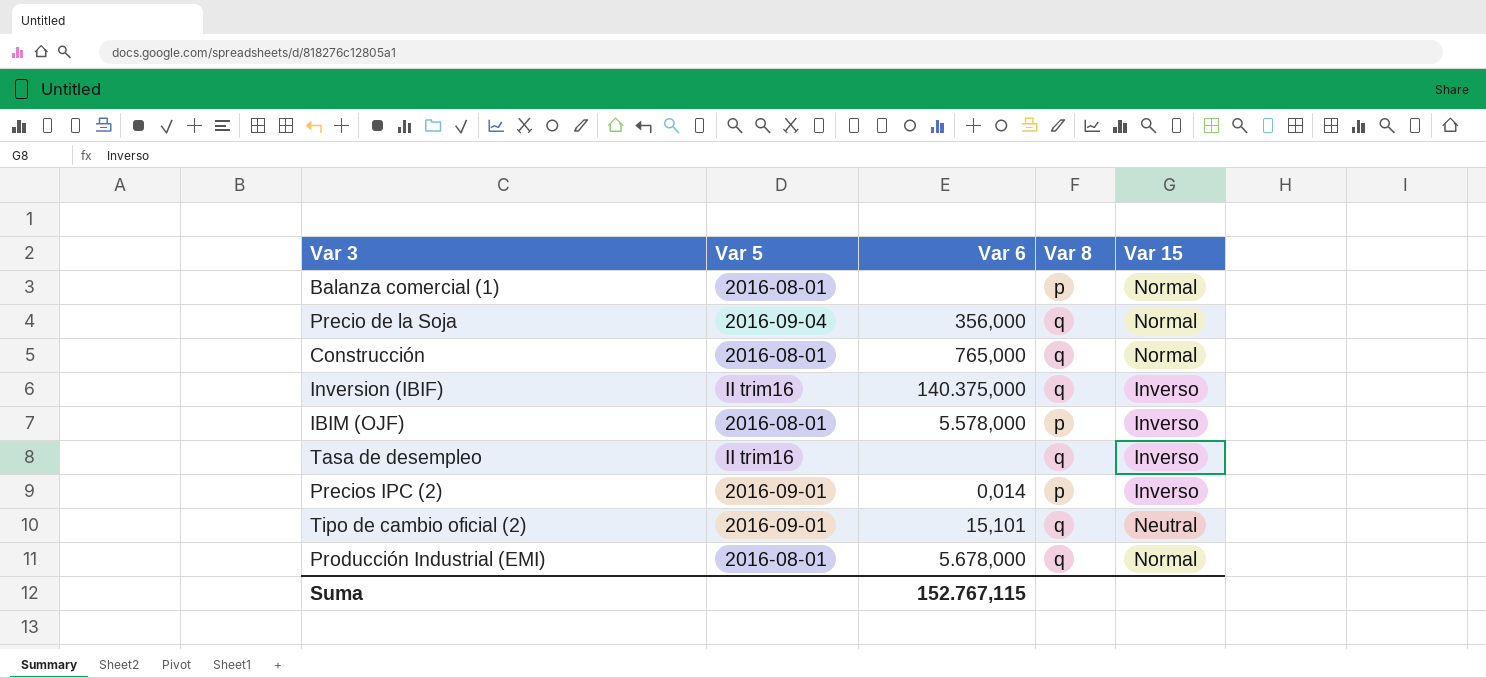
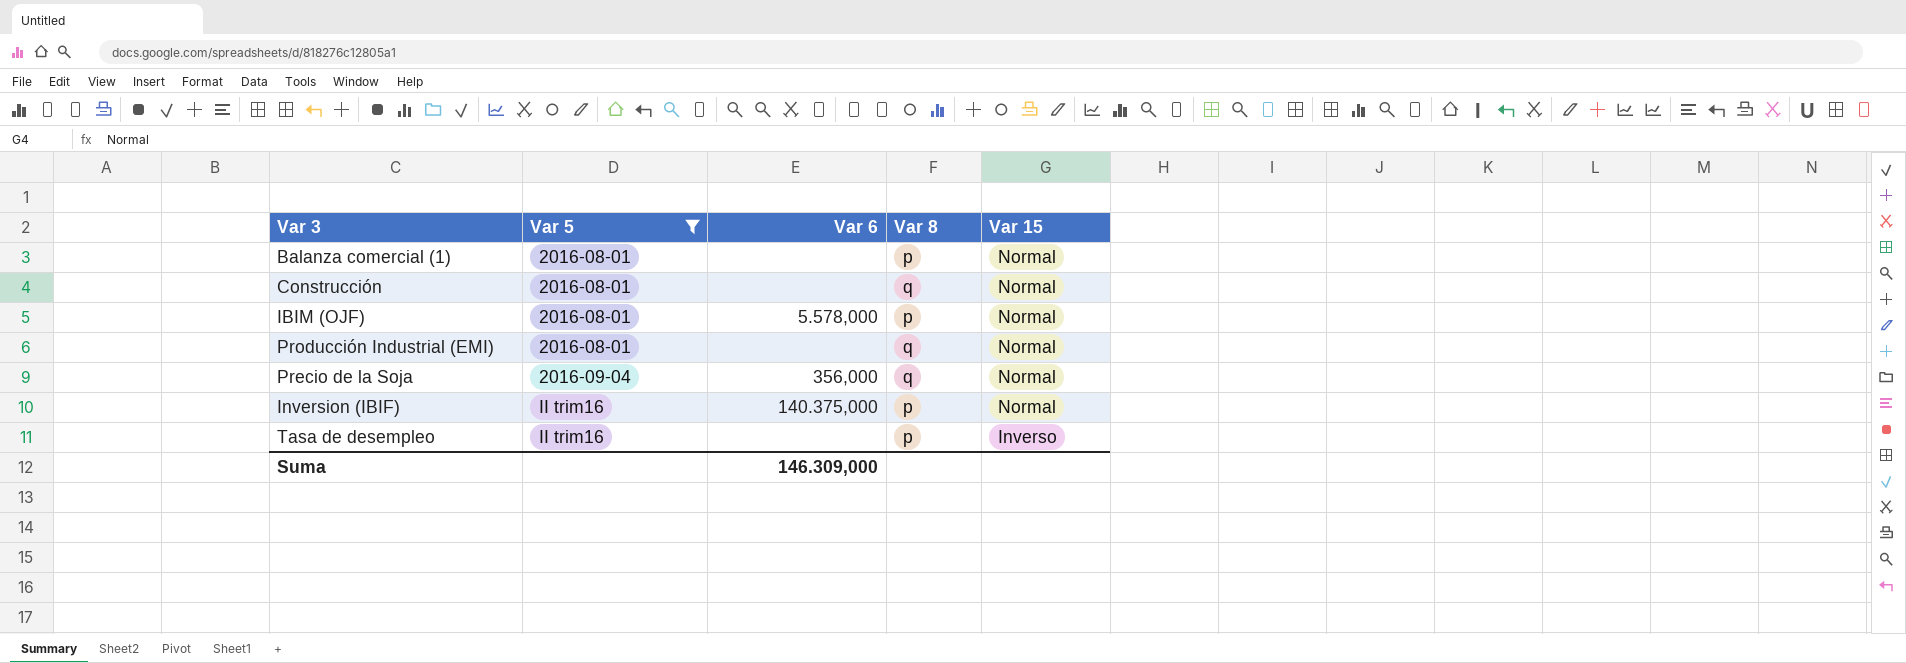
filter: none -> Var 5 != 2016-09-01
row order: none -> Var 5 ascending
Construcción | Var 6: 765,000 -> none
IBIM (OJF) | Var 15: Inverso -> Normal
Producción Industrial (EMI) | Var 6: 5.678,000 -> none
Inversion (IBIF) | Var 8: q -> p
Inversion (IBIF) | Var 15: Inverso -> Normal
Tasa de desempleo | Var 8: q -> p
Suma | Var 6: 152.767,115 -> 146.309,000

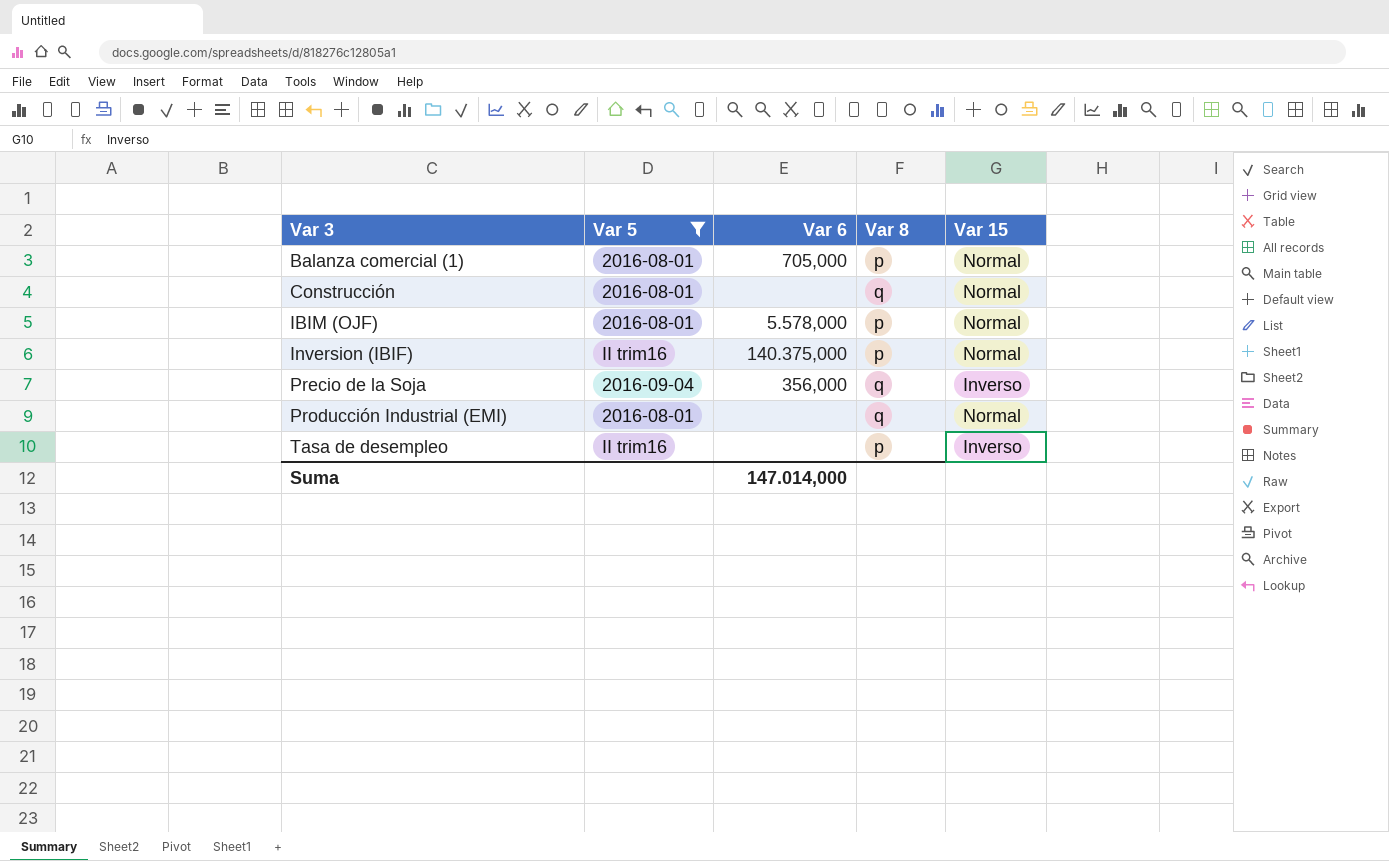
row order: Var 5 ascending -> Var 3 ascending
Balanza comercial (1) | Var 6: none -> 705,000
Precio de la Soja | Var 15: Normal -> Inverso
Suma | Var 6: 146.309,000 -> 147.014,000

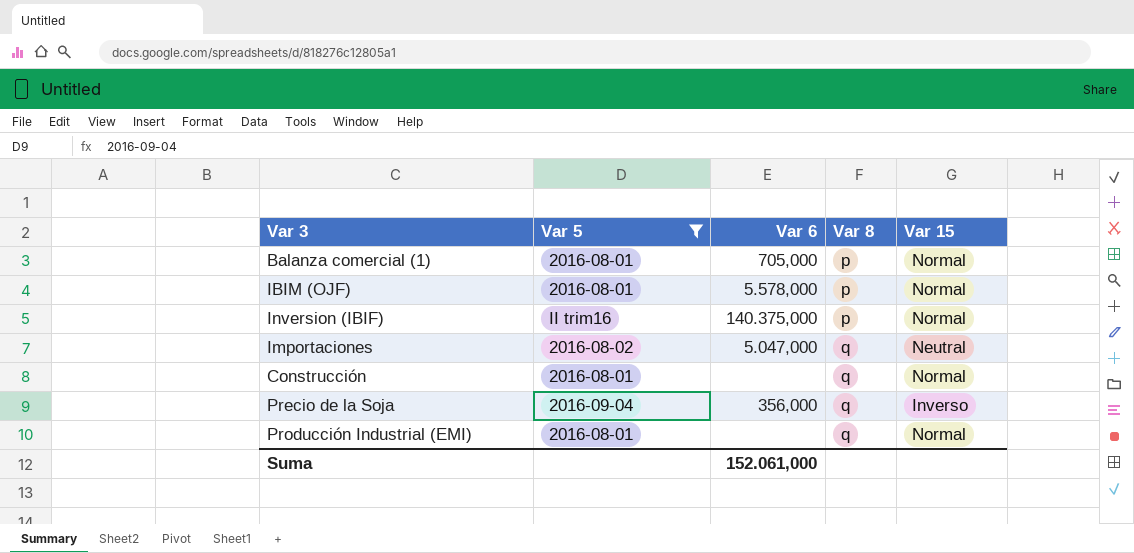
row order: Var 3 ascending -> Var 8 ascending
row Tasa de desempleo: II trim16 | none | p | Inverso -> none
row Importaciones: none -> 2016-08-02 | 5.047,000 | q | Neutral
Suma | Var 6: 147.014,000 -> 152.061,000

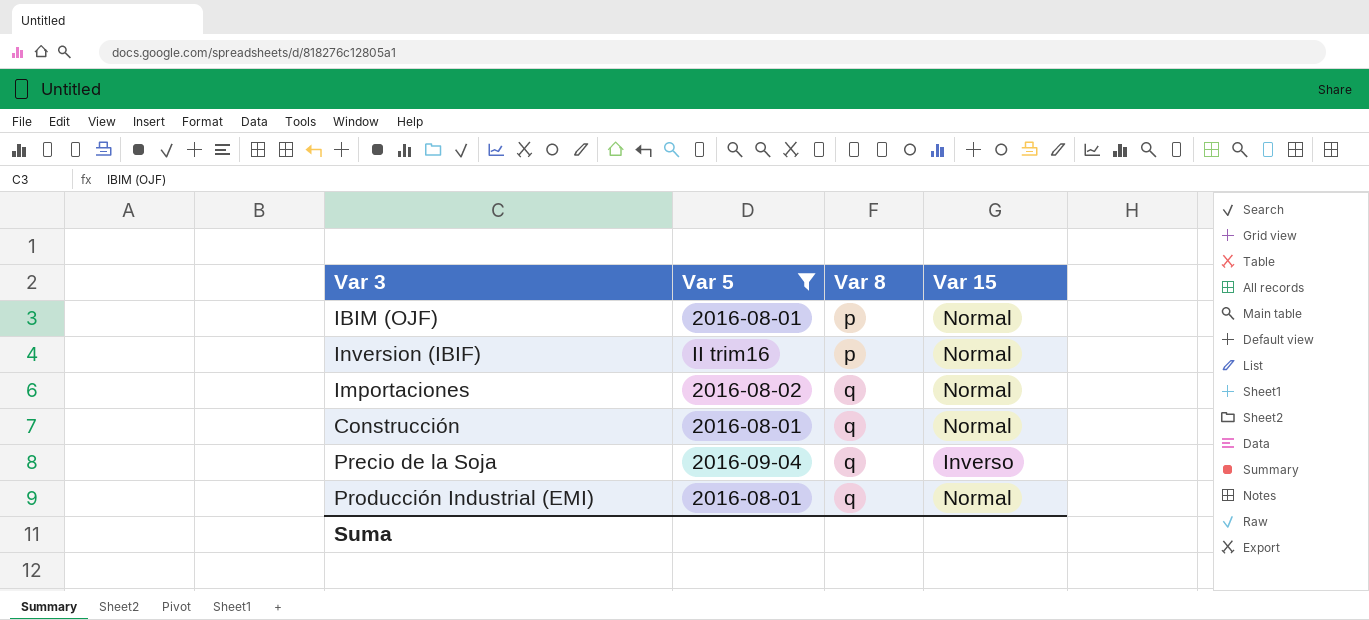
column Var 6 | position: 3 -> none
row Balanza comercial (1): 2016-08-01 | 705,000 | p | Normal -> none
Importaciones | Var 15: Neutral -> Normal

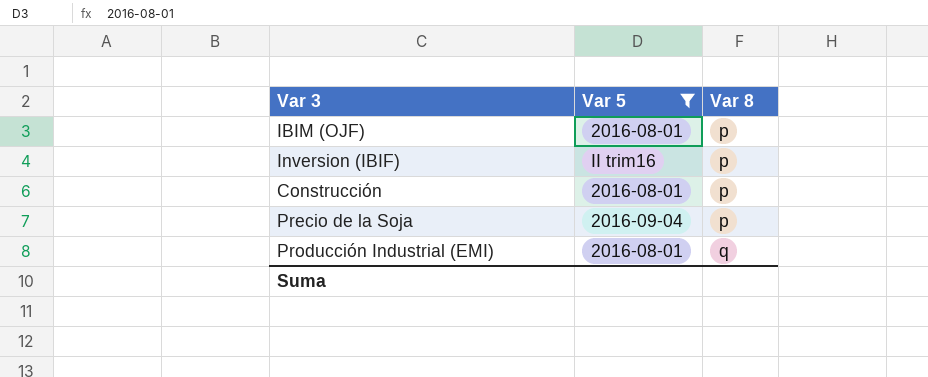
column Var 15 | position: 4 -> none
row Importaciones: 2016-08-02 | q | Normal -> none
Construcción | Var 8: q -> p
Precio de la Soja | Var 8: q -> p

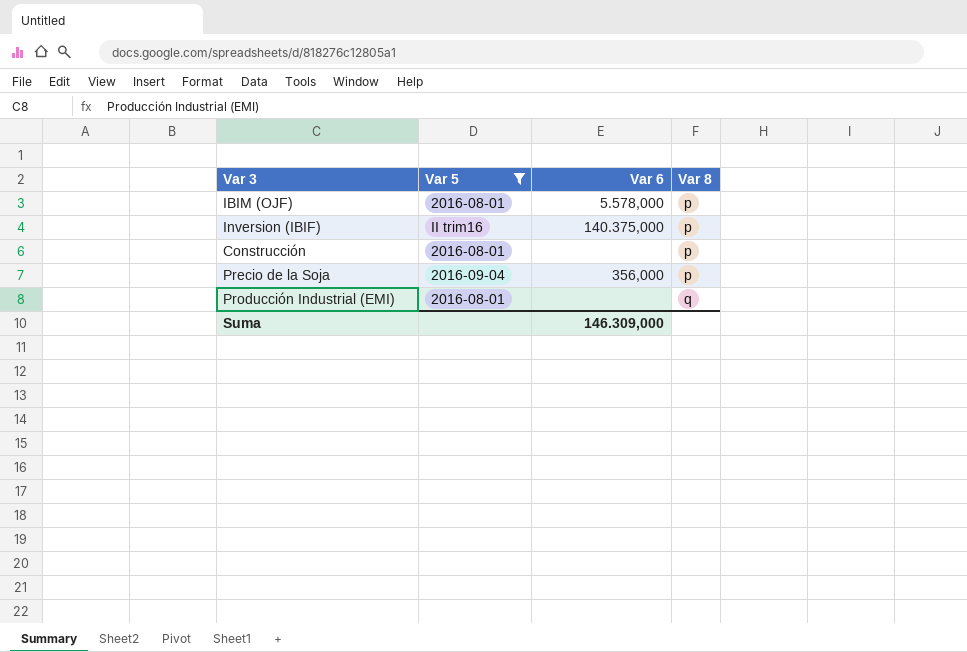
column Var 6 | position: none -> 3

